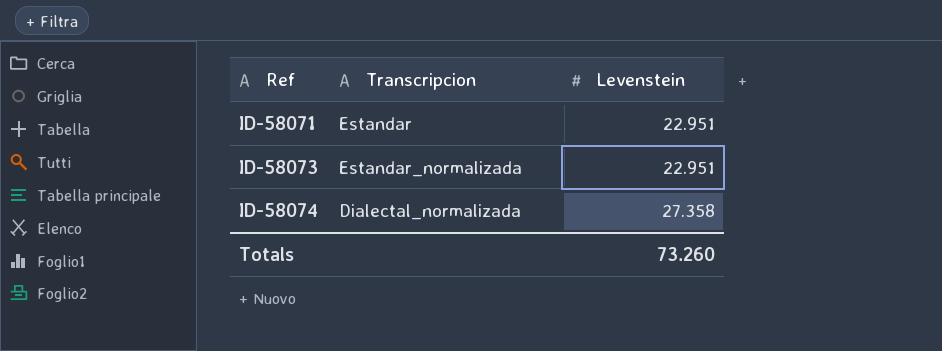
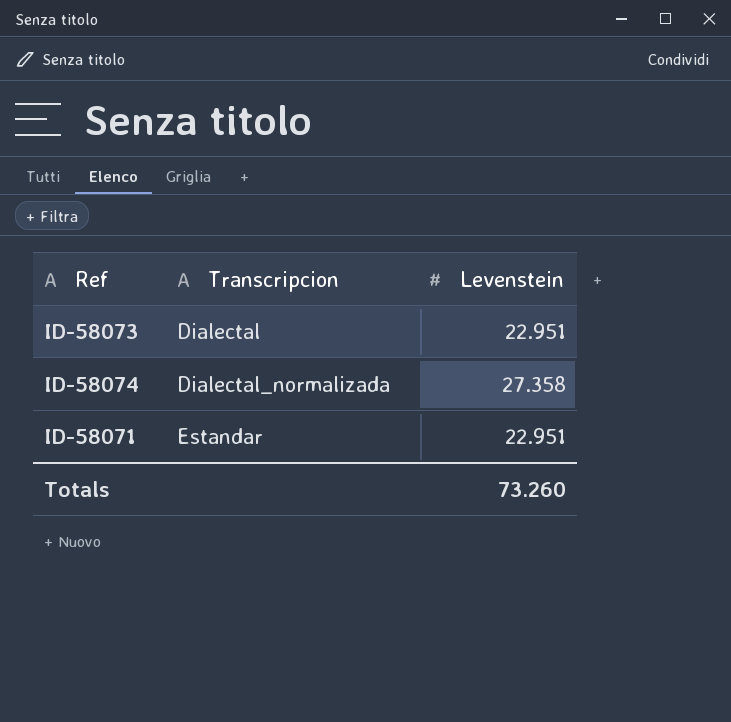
row order: Ref ascending -> Transcripcion ascending
ID-58073 | Transcripcion: Estandar_normalizada -> Dialectal

